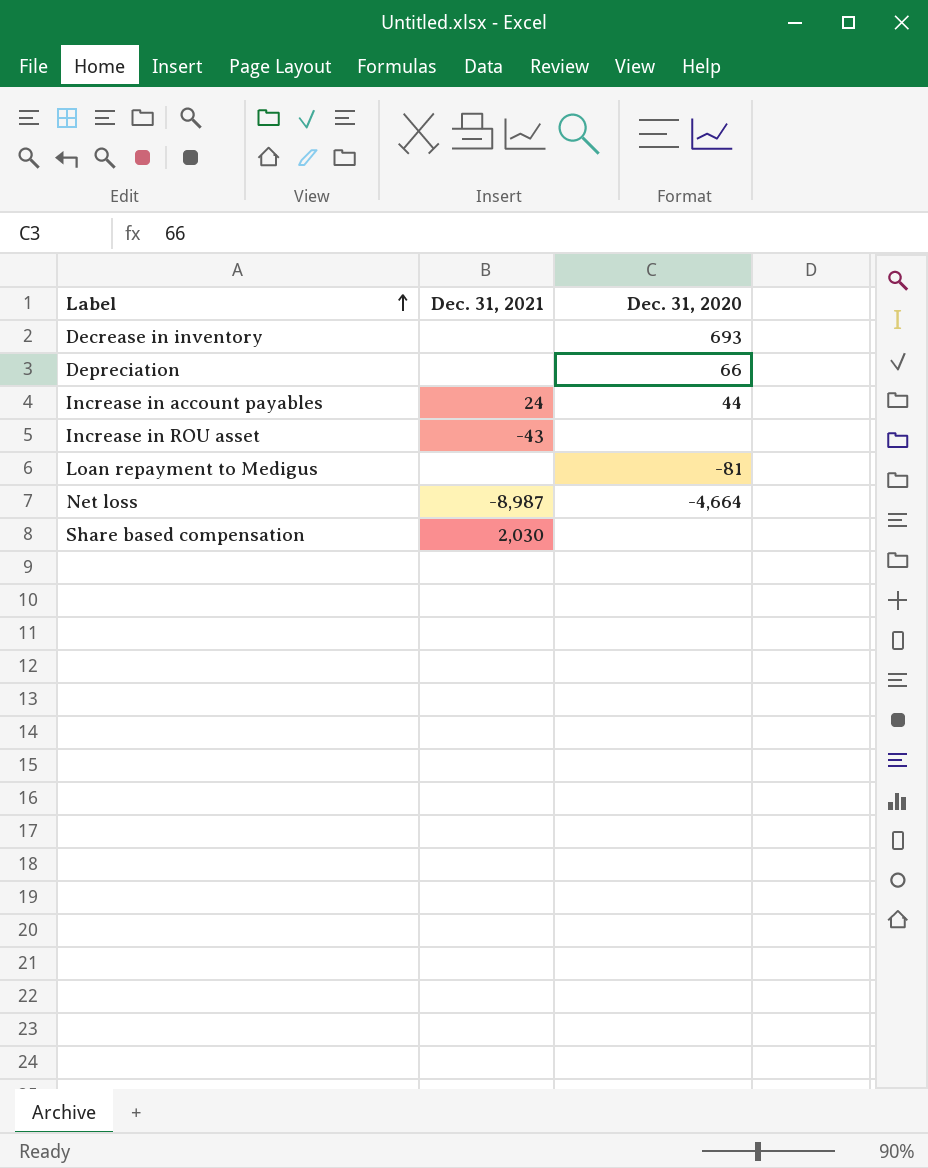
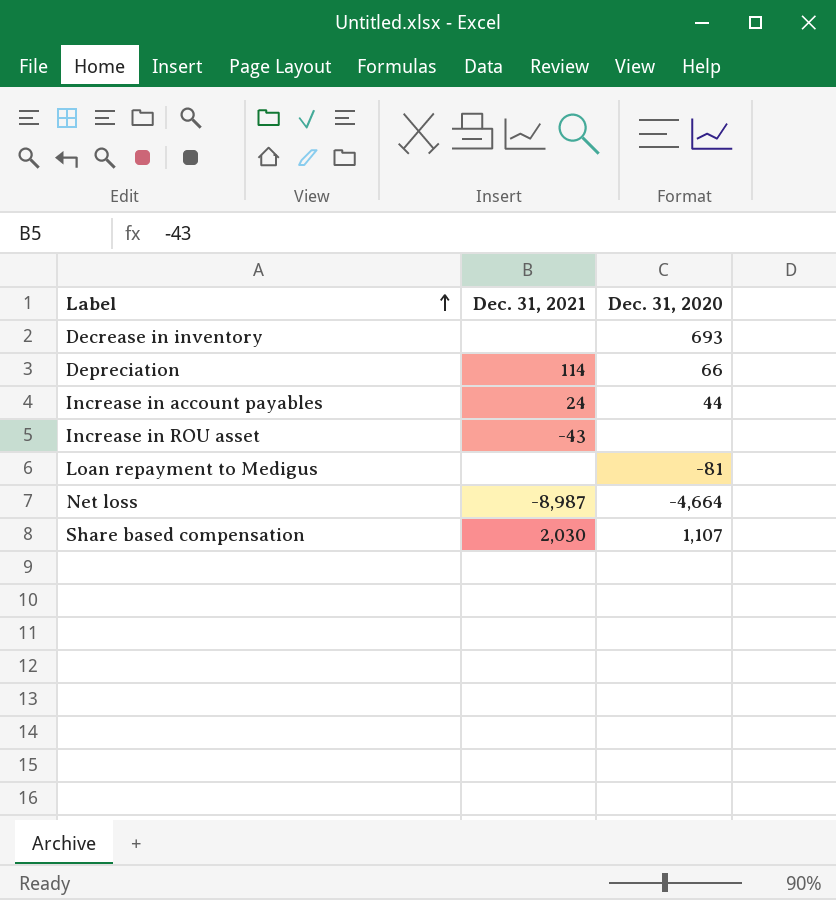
Depreciation | Dec. 31, 2021: none -> 114
Share based compensation | Dec. 31, 2020: none -> 1,107

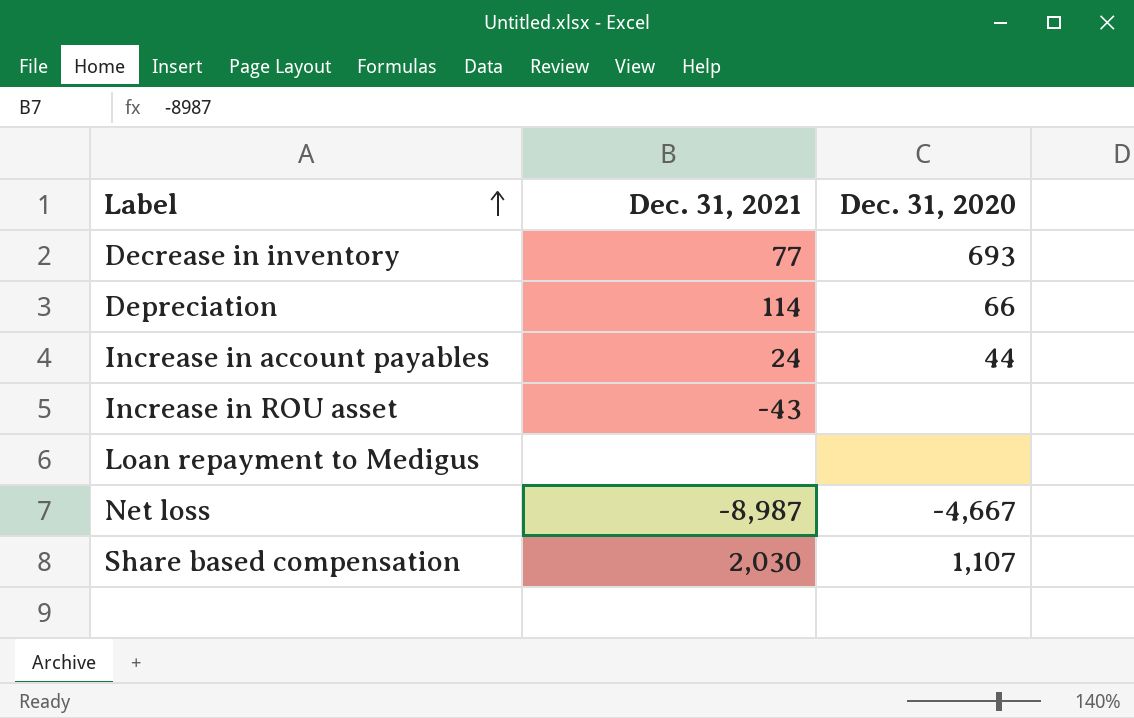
Decrease in inventory | Dec. 31, 2021: none -> 77
Loan repayment to Medigus | Dec. 31, 2020: -81 -> none
Net loss | Dec. 31, 2020: -4,664 -> -4,667

